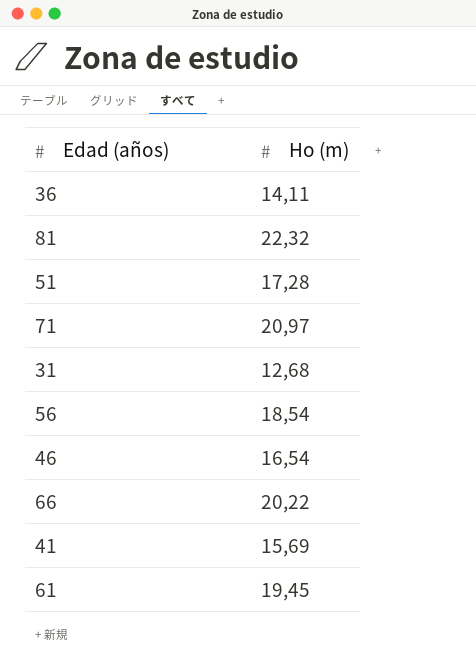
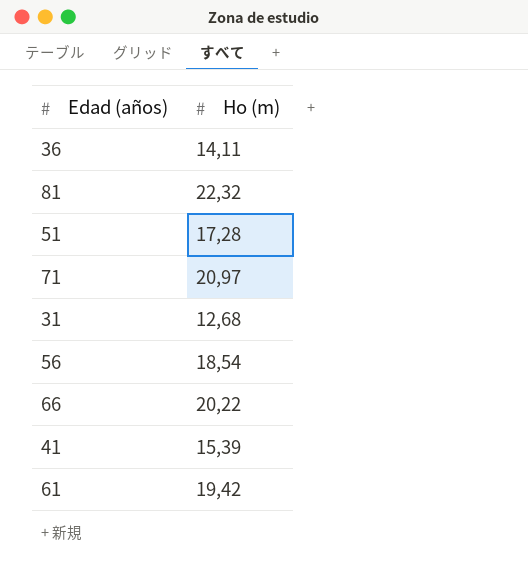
row 46: 16,54 -> none
41 | Ho (m): 15,69 -> 15,39
61 | Ho (m): 19,45 -> 19,42

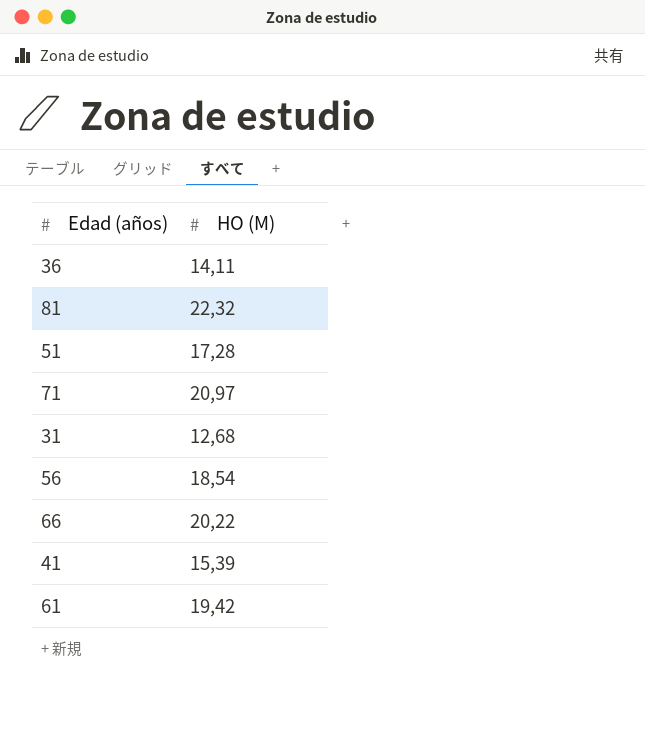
column name: Ho (m) -> HO (M)

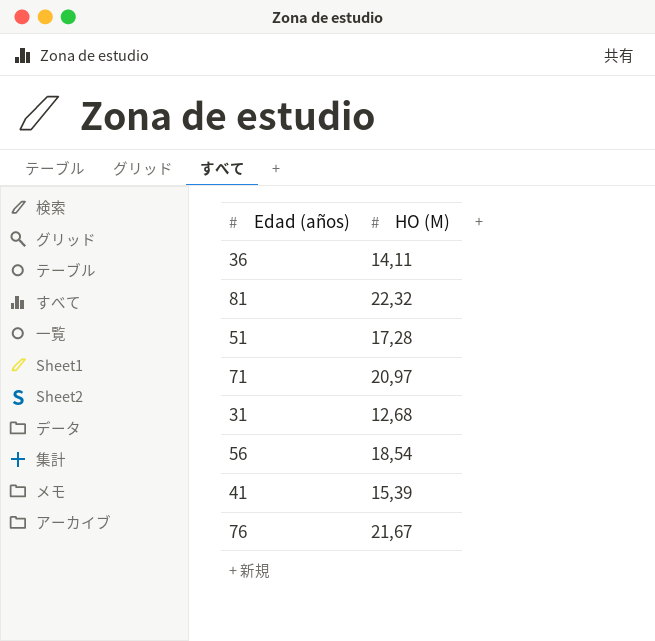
row 66: 20,22 -> none
row 61: 19,42 -> none
row 76: none -> 21,67

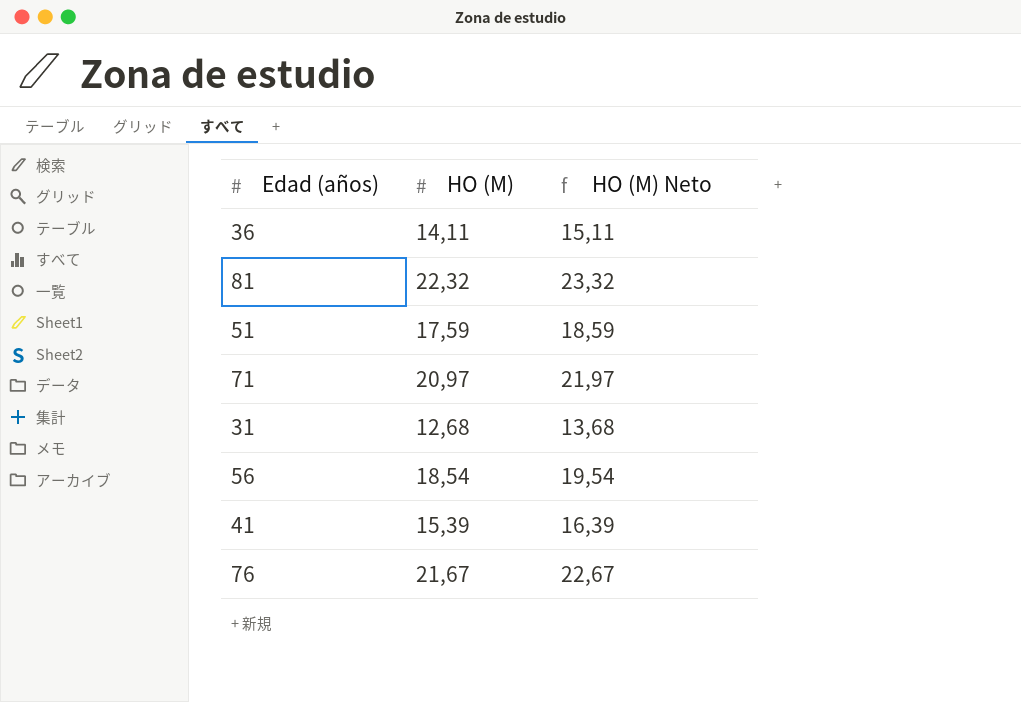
column HO (M) Neto | formula: none -> [HO (M)] + 1
51 | HO (M): 17,28 -> 17,59

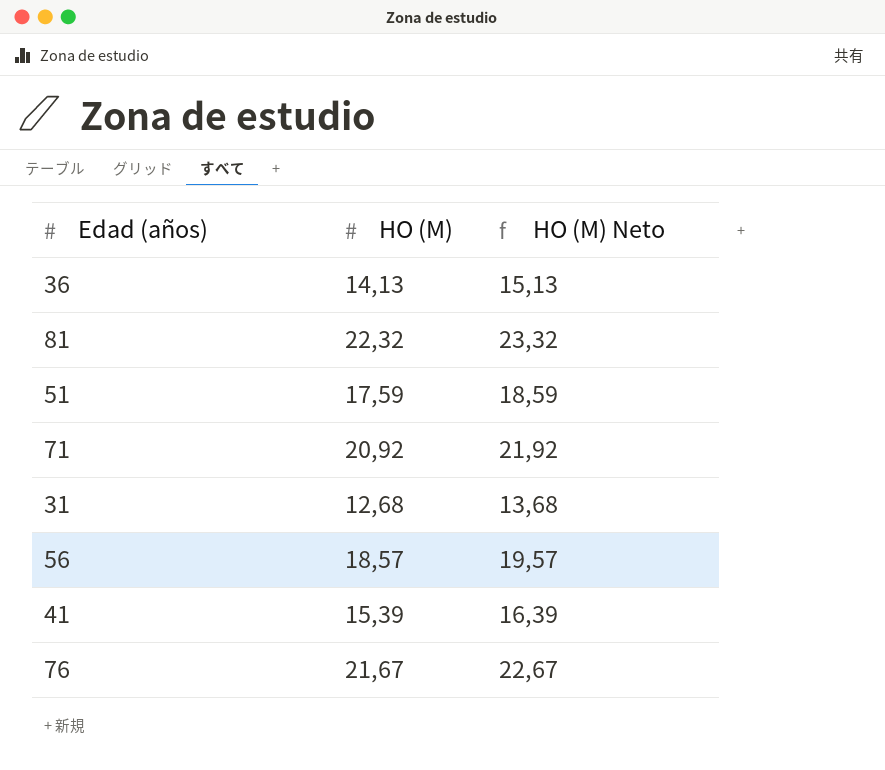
36 | HO (M): 14,11 -> 14,13
36 | HO (M) Neto: 15,11 -> 15,13
71 | HO (M): 20,97 -> 20,92
71 | HO (M) Neto: 21,97 -> 21,92
56 | HO (M): 18,54 -> 18,57
56 | HO (M) Neto: 19,54 -> 19,57

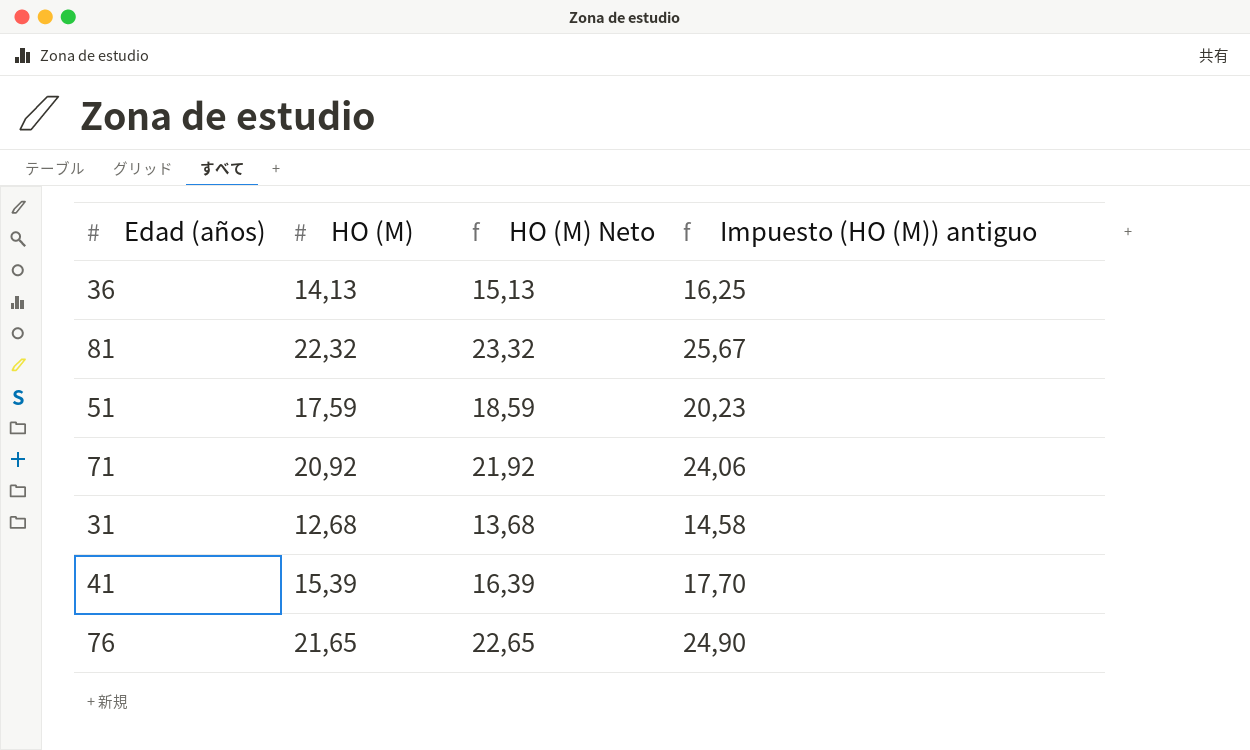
column Impuesto (HO (M)) antiguo | formula: none -> [HO (M)] * 1,15
row 56: 18,57 | 19,57 -> none
76 | HO (M): 21,67 -> 21,65
76 | HO (M) Neto: 22,67 -> 22,65

